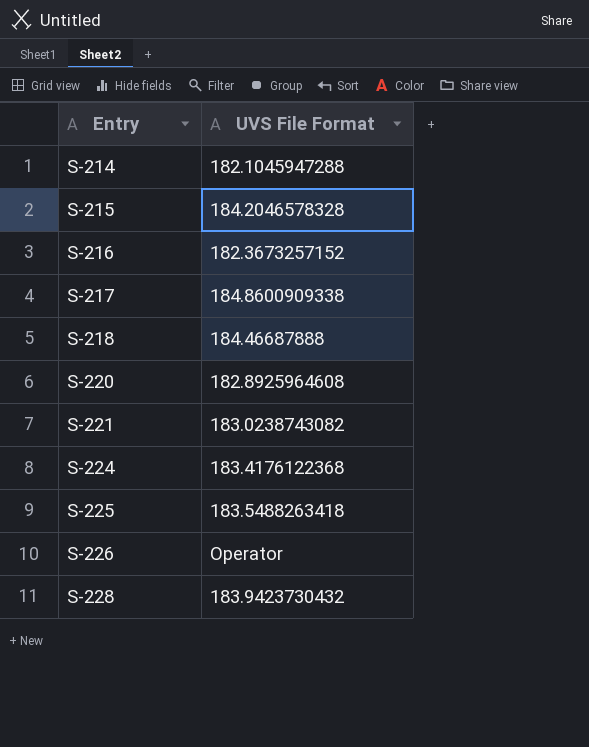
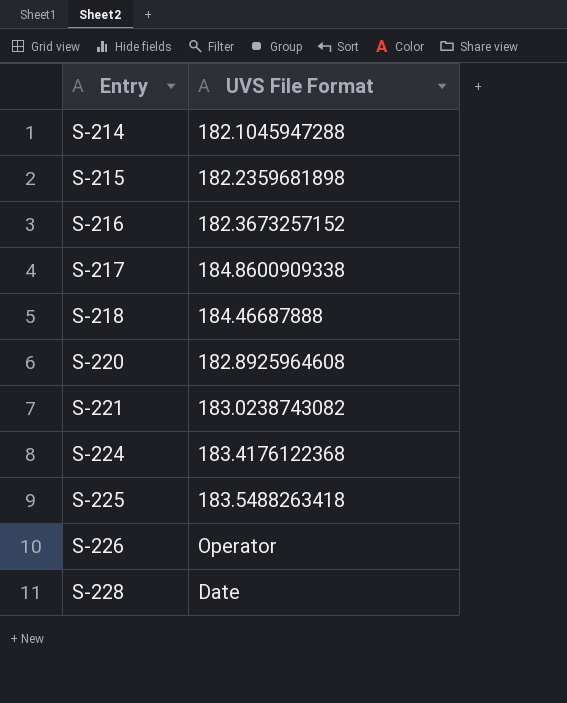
S-215 | UVS File Format: 184.2046578328 -> 182.2359681898
S-228 | UVS File Format: 183.9423730432 -> Date

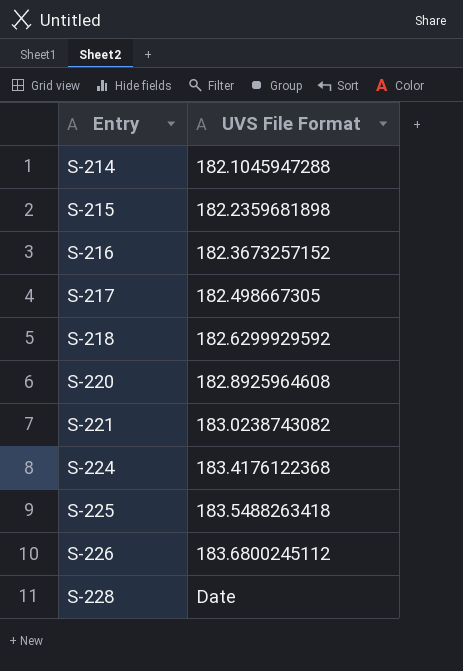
S-217 | UVS File Format: 184.8600909338 -> 182.498667305
S-218 | UVS File Format: 184.46687888 -> 182.6299929592
S-226 | UVS File Format: Operator -> 183.6800245112

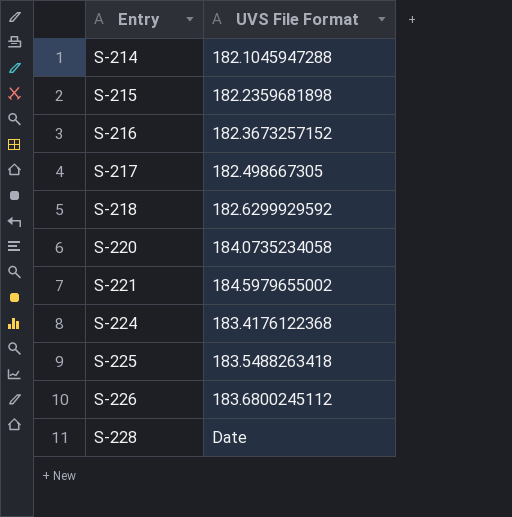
S-220 | UVS File Format: 182.8925964608 -> 184.0735234058
S-221 | UVS File Format: 183.0238743082 -> 184.5979655002

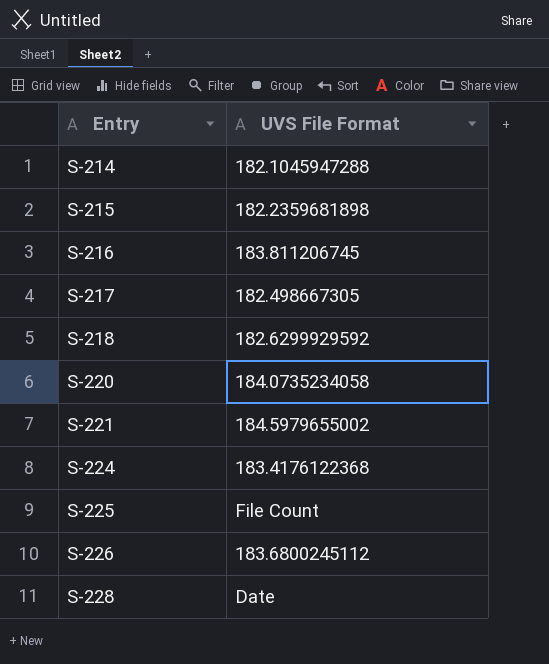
S-216 | UVS File Format: 182.3673257152 -> 183.811206745
S-225 | UVS File Format: 183.5488263418 -> File Count

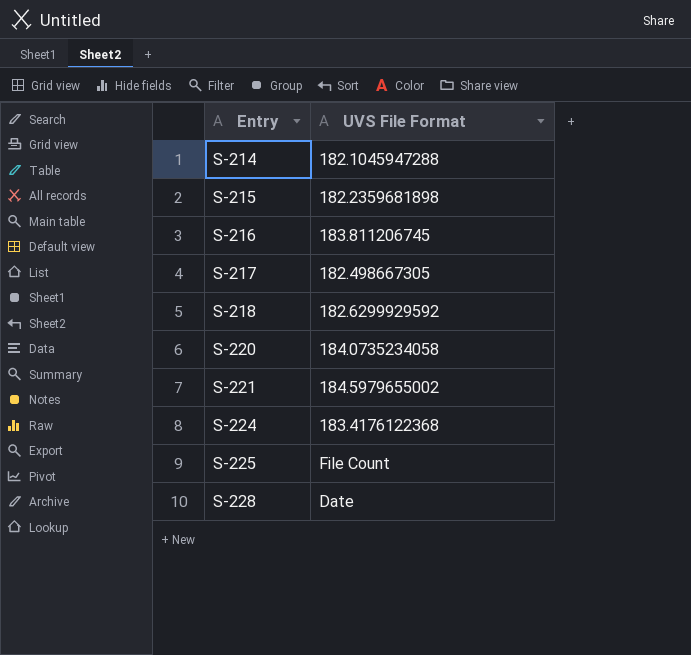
row S-226: 183.6800245112 -> none

